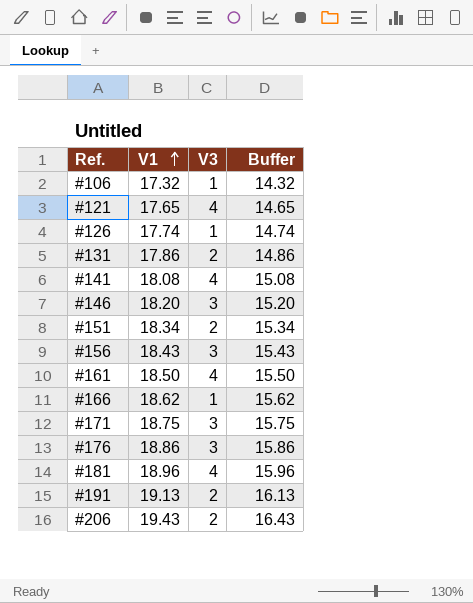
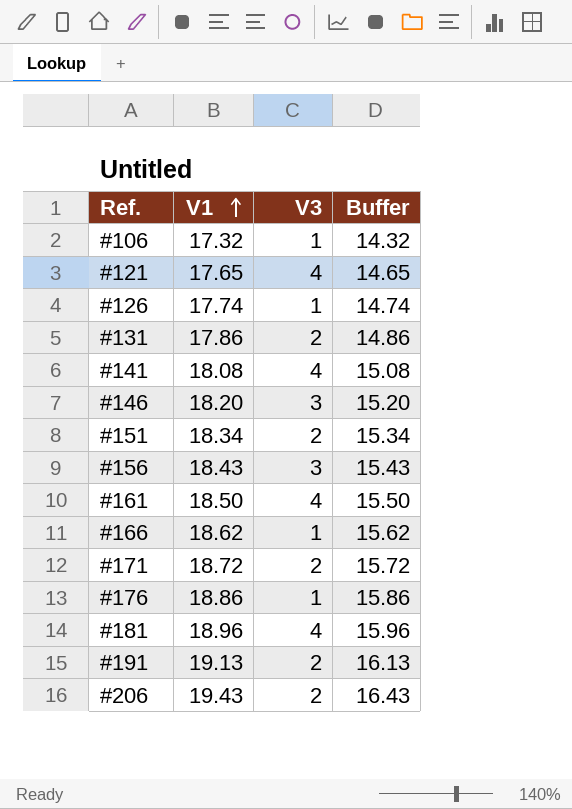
#171 | V1: 18.75 -> 18.72
#171 | V3: 3 -> 2
#171 | Buffer: 15.75 -> 15.72
#176 | V3: 3 -> 1

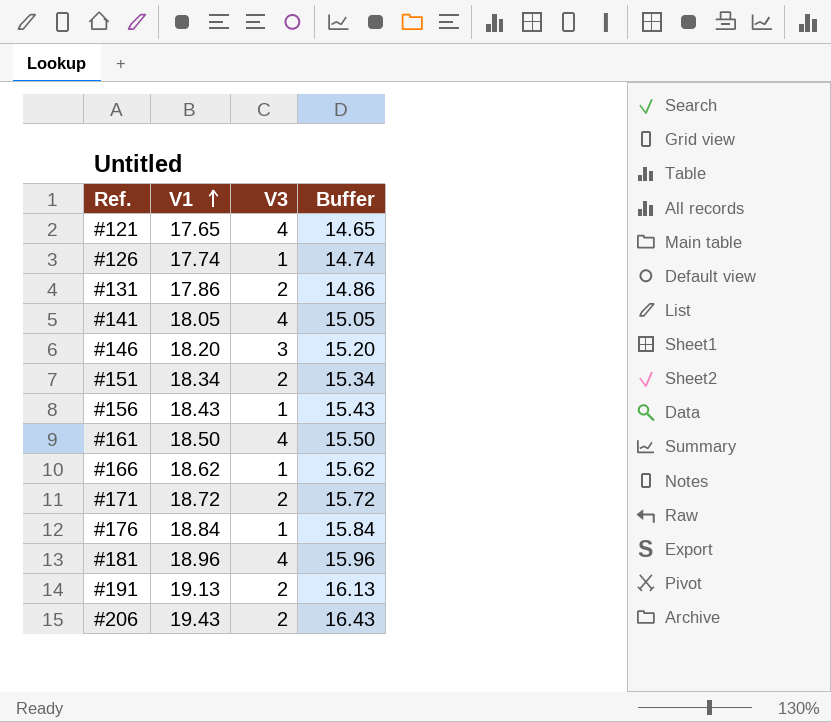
row #106: 17.32 | 1 | 14.32 -> none
#141 | V1: 18.08 -> 18.05
#141 | Buffer: 15.08 -> 15.05
#156 | V3: 3 -> 1
#176 | V1: 18.86 -> 18.84
#176 | Buffer: 15.86 -> 15.84

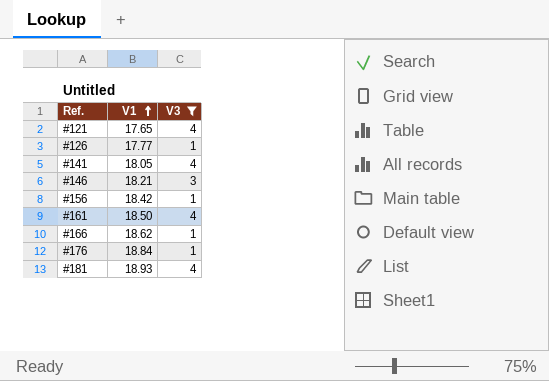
filter: none -> V3 != 2
column Buffer | formula: [V1] - 3 -> none
#126 | V1: 17.74 -> 17.77
#146 | V1: 18.20 -> 18.21
#156 | V1: 18.43 -> 18.42
#181 | V1: 18.96 -> 18.93

